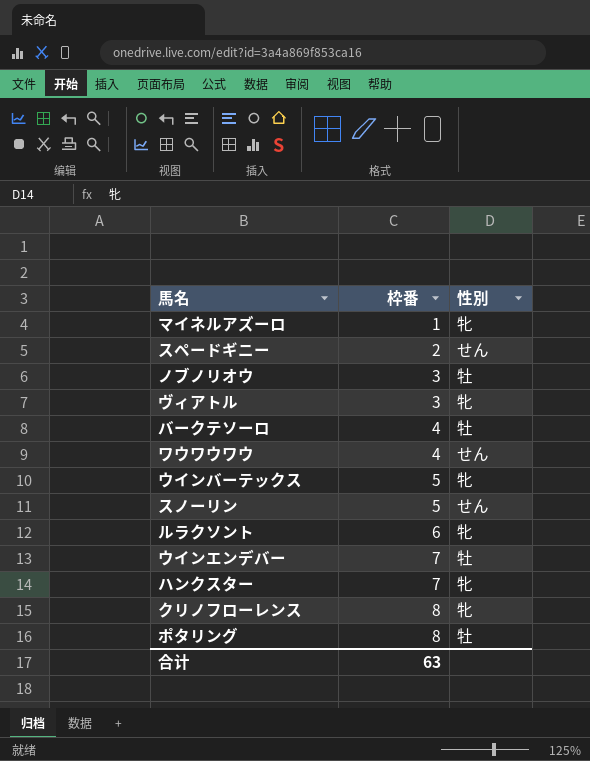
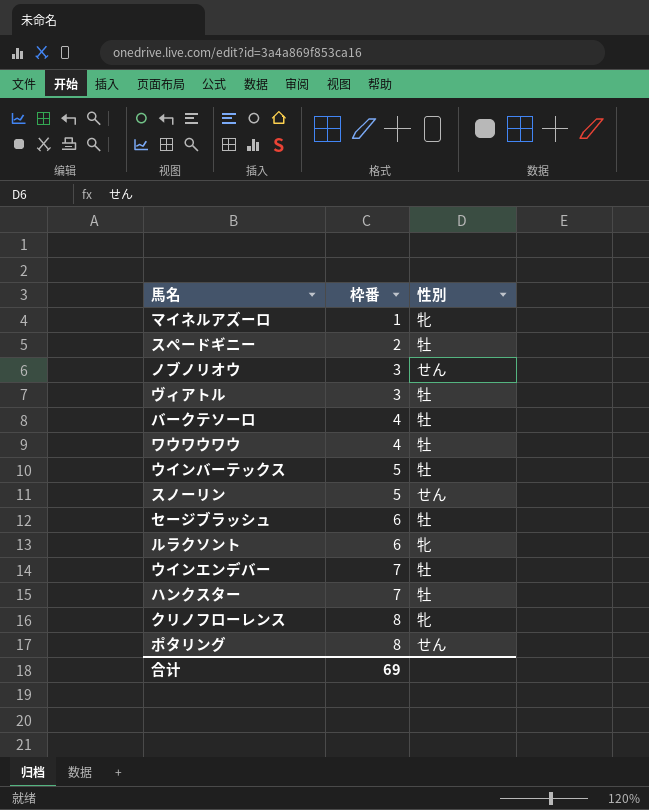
スペードギニー | 性別: せん -> 牡
ノブノリオウ | 性別: 牡 -> せん
ヴィアトル | 性別: 牝 -> 牡
ワウワウワウ | 性別: せん -> 牡
ウインバーテックス | 性別: 牝 -> 牡
row セージブラッシュ: none -> 6 | 牡
ハンクスター | 性別: 牝 -> 牡
ポタリング | 性別: 牡 -> せん
合计 | 枠番: 63 -> 69

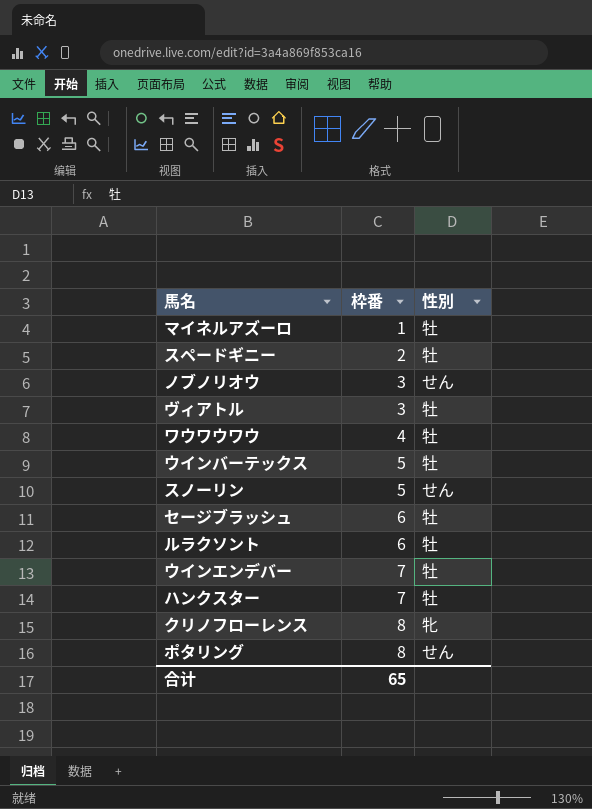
row バークテソーロ: 4 | 牡 -> none
マイネルアズーロ | 性別: 牝 -> 牡
ルラクソント | 性別: 牝 -> 牡
合计 | 枠番: 69 -> 65

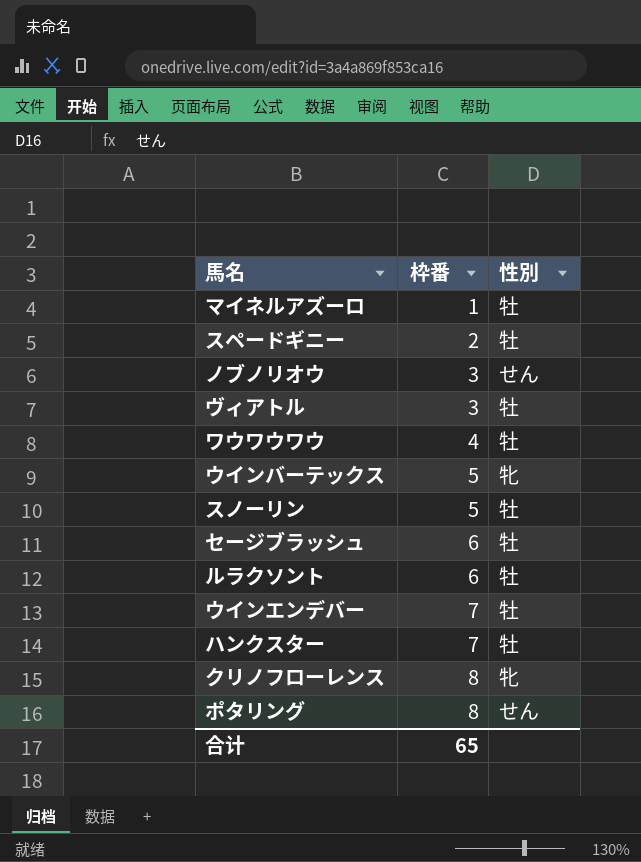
ウインバーテックス | 性別: 牡 -> 牝
スノーリン | 性別: せん -> 牡

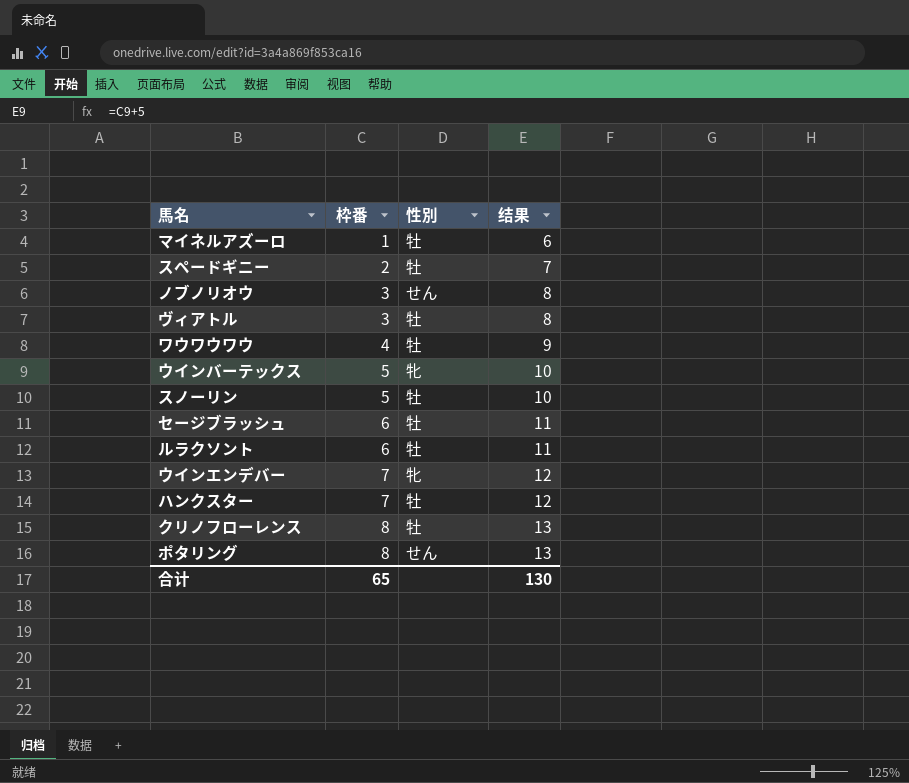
column 结果 | formula: none -> [枠番] + 5
ウインエンデバー | 性別: 牡 -> 牝
クリノフローレンス | 性別: 牝 -> 牡

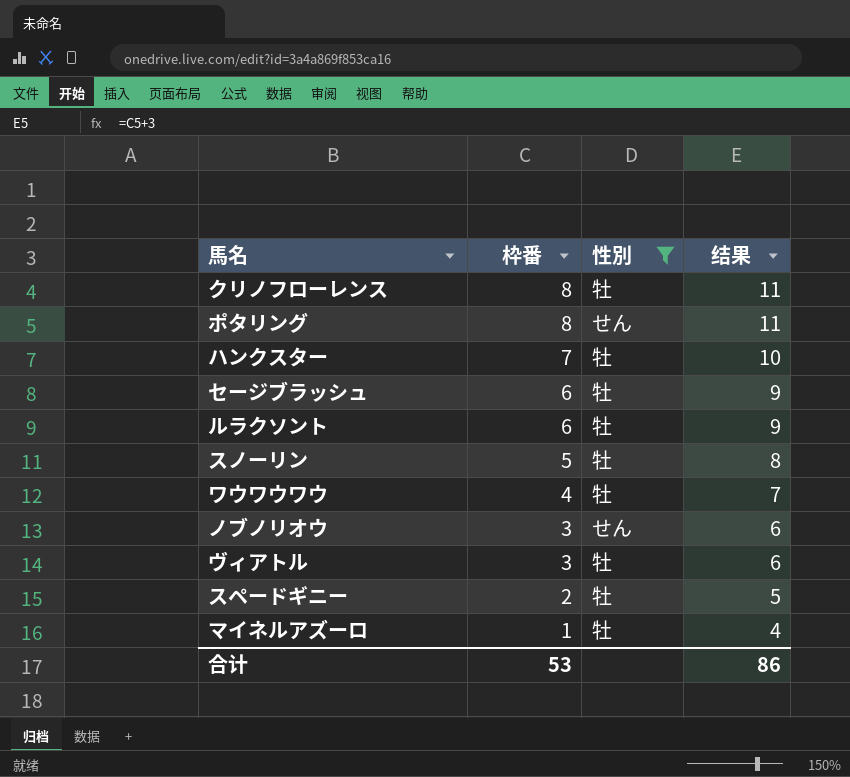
filter: none -> 性別 != 牝
row order: 枠番 ascending -> 枠番 descending
column 结果 | formula: [枠番] + 5 -> [枠番] + 3
合计 | 枠番: 65 -> 53
合计 | 结果: 130 -> 86

